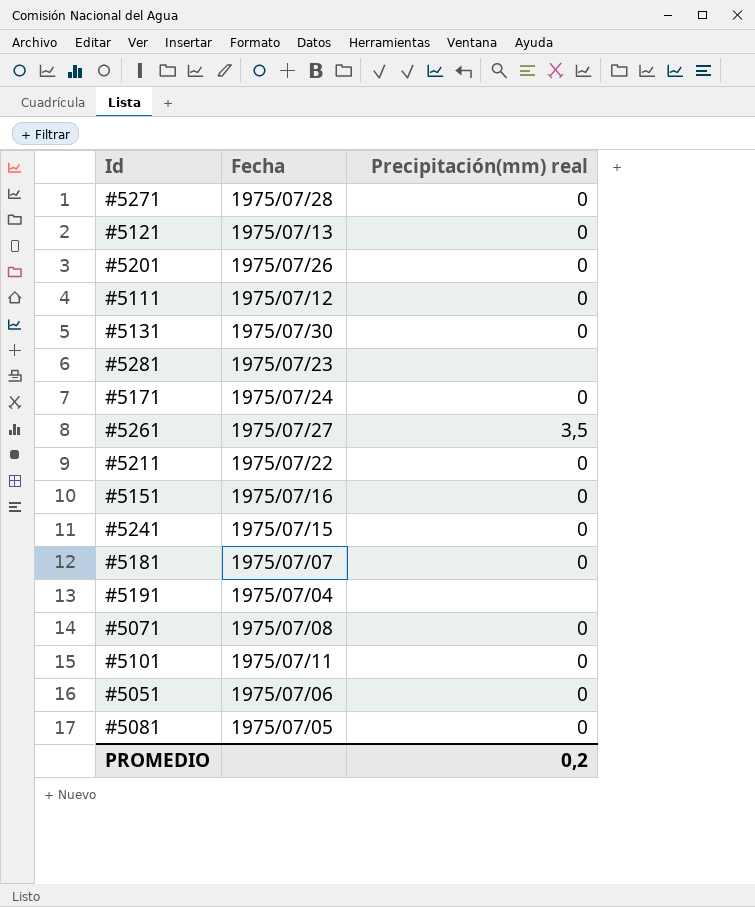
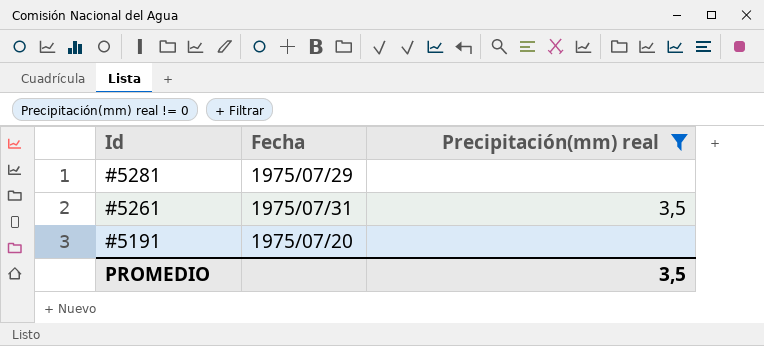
filter: none -> Precipitación(mm) real != 0
#5281 | Fecha: 1975/07/23 -> 1975/07/29
#5261 | Fecha: 1975/07/27 -> 1975/07/31
#5191 | Fecha: 1975/07/04 -> 1975/07/20
PROMEDIO | Precipitación(mm) real: 0,2 -> 3,5

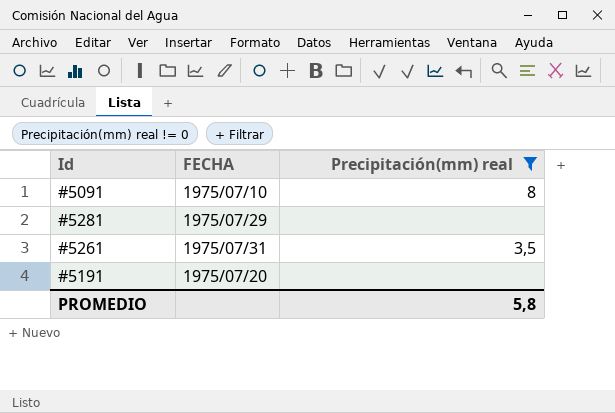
column name: Fecha -> FECHA
row #5091: none -> 1975/07/10 | 8
PROMEDIO | Precipitación(mm) real: 3,5 -> 5,8

